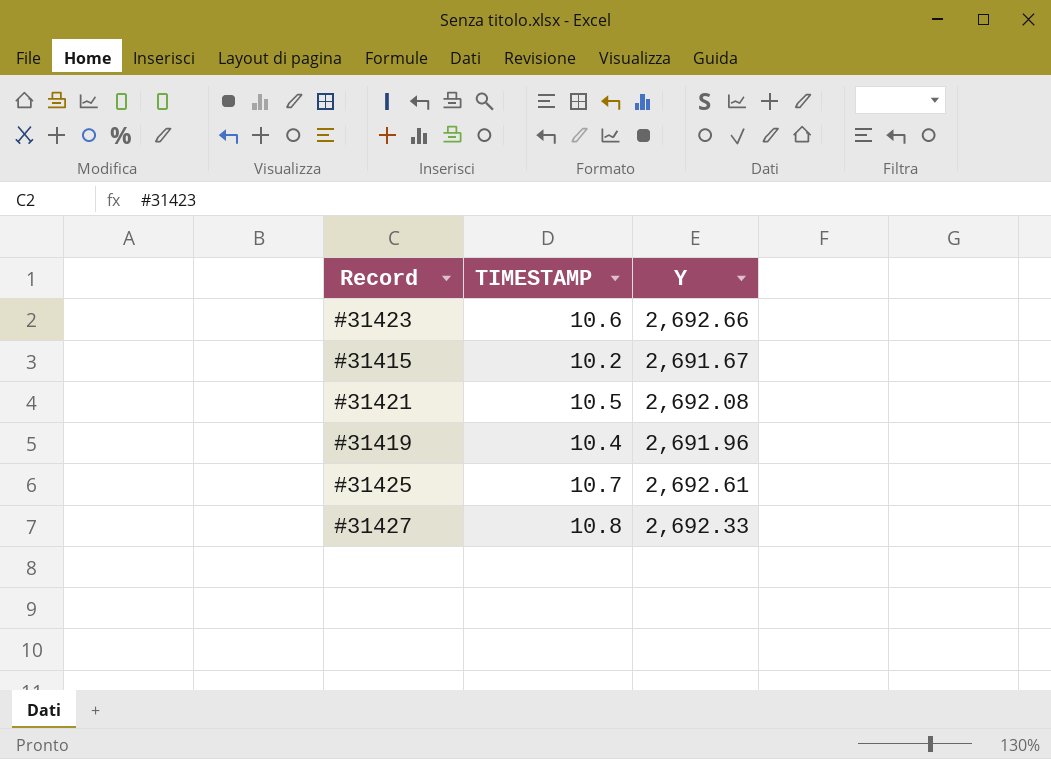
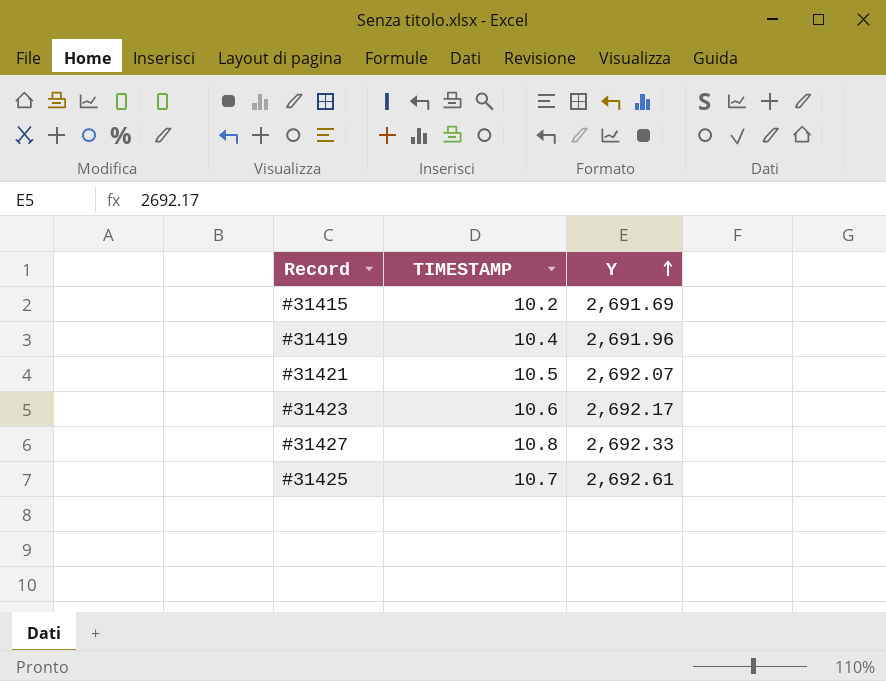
row order: none -> Y ascending
#31415 | Y: 2,691.67 -> 2,691.69
#31421 | Y: 2,692.08 -> 2,692.07
#31423 | Y: 2,692.66 -> 2,692.17

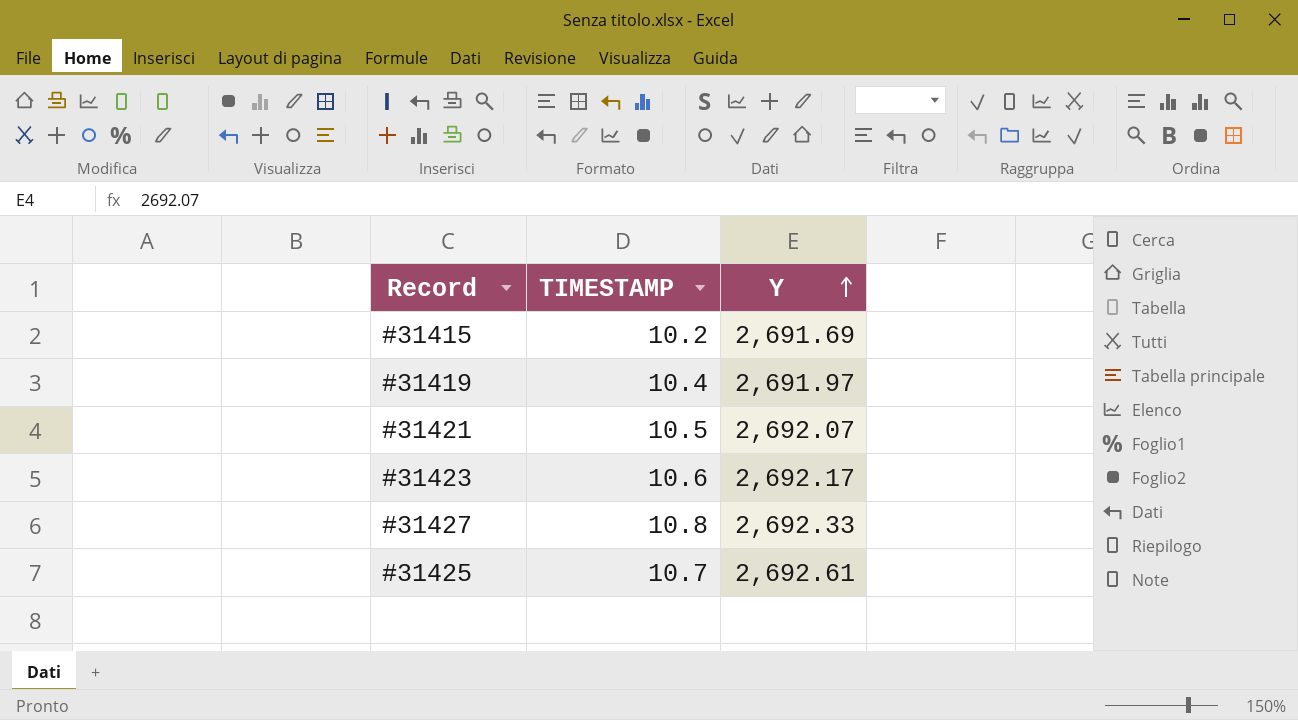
#31419 | Y: 2,691.96 -> 2,691.97

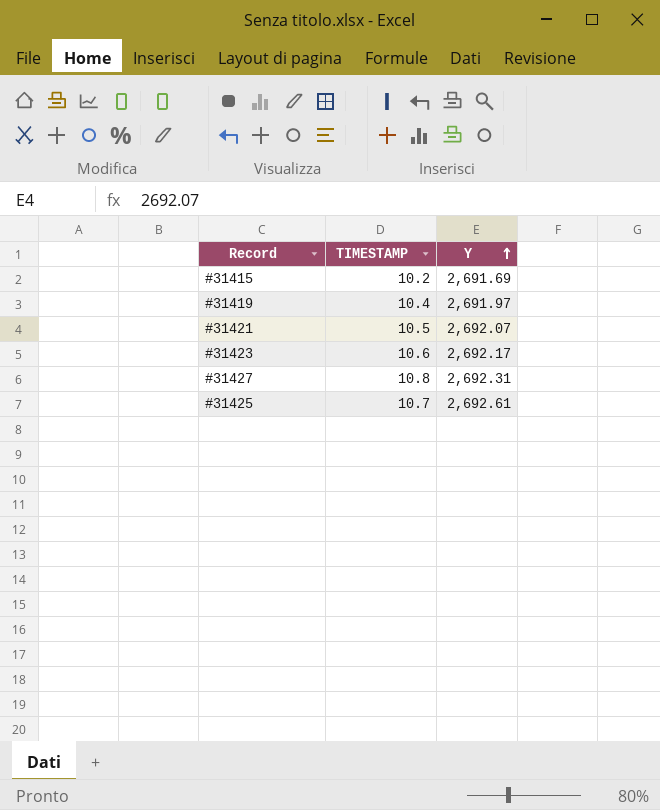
#31427 | Y: 2,692.33 -> 2,692.31

